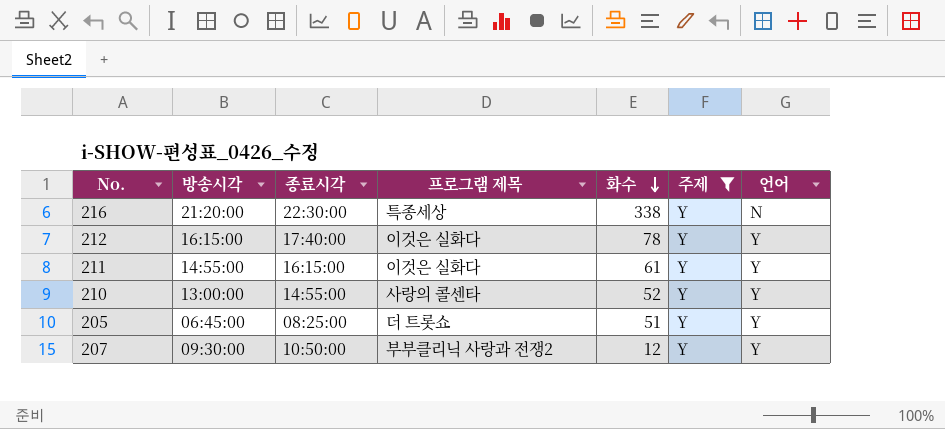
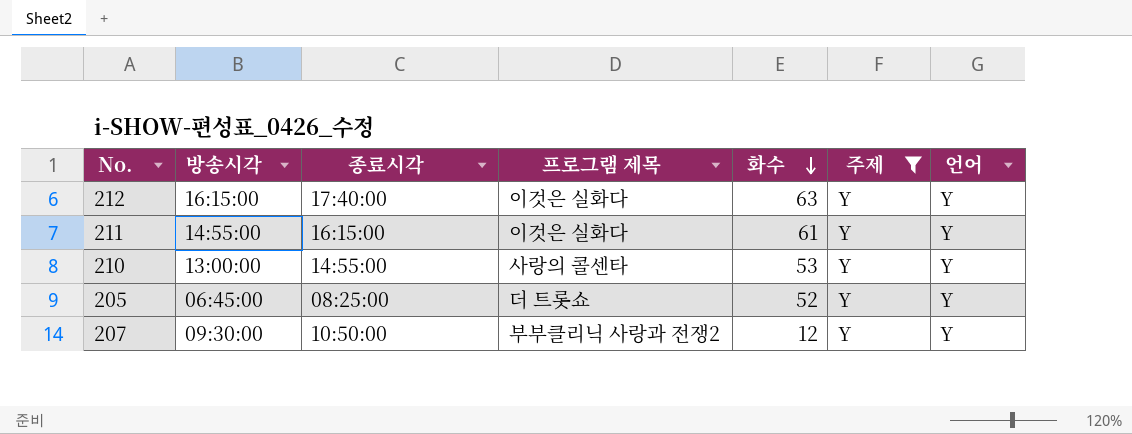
row 216: 21:20:00 | 22:30:00 | 특종세상 | 338 | Y | N -> none
212 | 화수: 78 -> 63
210 | 화수: 52 -> 53
205 | 화수: 51 -> 52

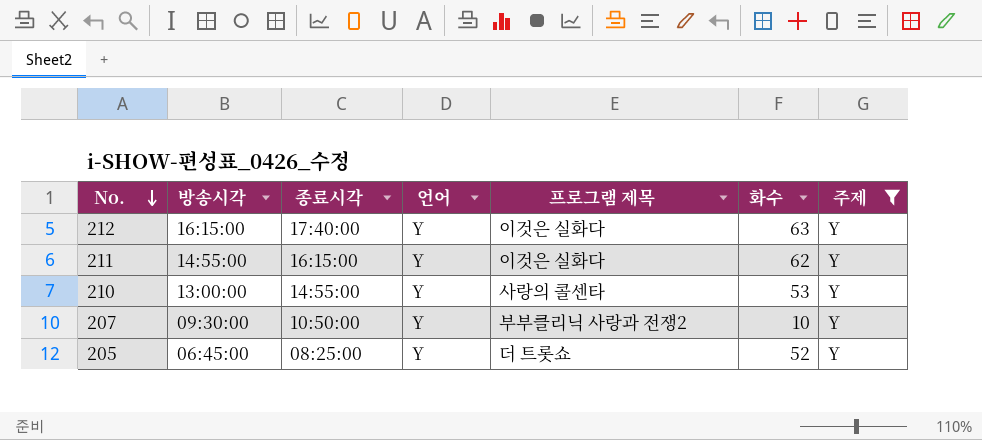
row order: 화수 descending -> No. descending
column 언어 | position: 7 -> 4
211 | 화수: 61 -> 62
207 | 화수: 12 -> 10

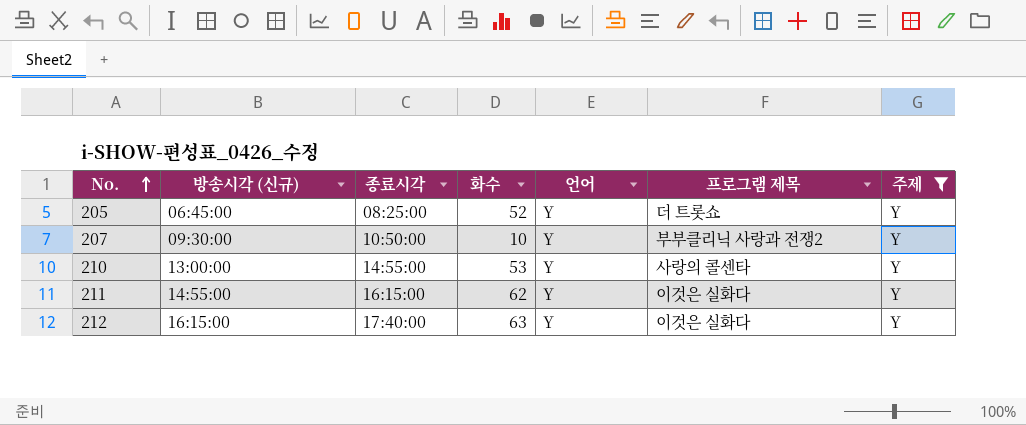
row order: No. descending -> No. ascending
column name: 방송시각 -> 방송시각 (신규)
column 화수 | position: 6 -> 4

